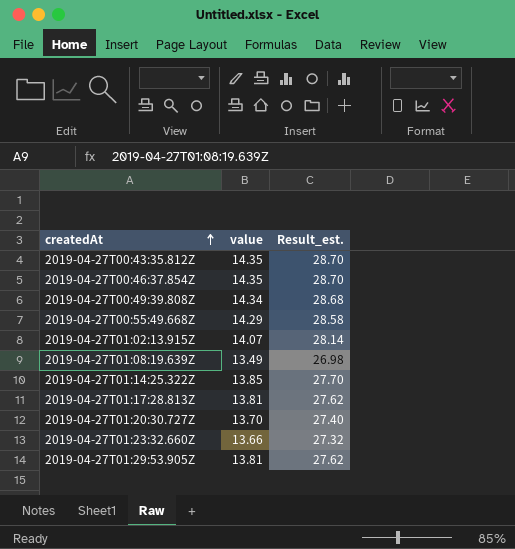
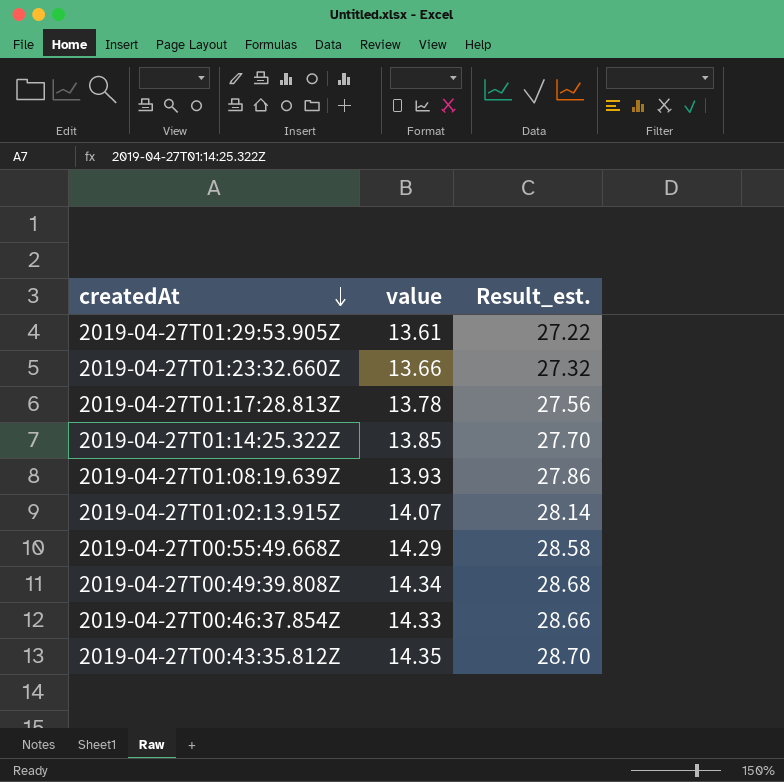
row order: createdAt ascending -> createdAt descending
row 2019-04-27T01:20:30.727Z: 13.70 | 27.40 -> none
2019-04-27T01:29:53.905Z | value: 13.81 -> 13.61
2019-04-27T01:29:53.905Z | Result_est.: 27.62 -> 27.22
2019-04-27T01:17:28.813Z | value: 13.81 -> 13.78
2019-04-27T01:17:28.813Z | Result_est.: 27.62 -> 27.56
2019-04-27T01:08:19.639Z | value: 13.49 -> 13.93
2019-04-27T01:08:19.639Z | Result_est.: 26.98 -> 27.86
2019-04-27T00:46:37.854Z | value: 14.35 -> 14.33
2019-04-27T00:46:37.854Z | Result_est.: 28.70 -> 28.66

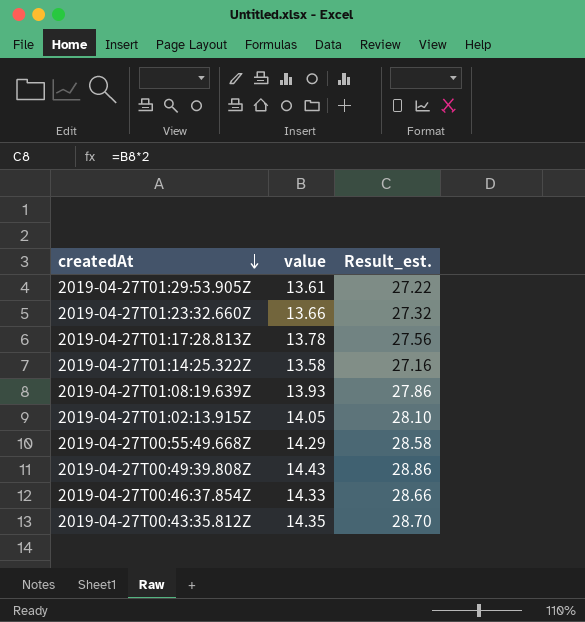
2019-04-27T01:14:25.322Z | value: 13.85 -> 13.58
2019-04-27T01:14:25.322Z | Result_est.: 27.70 -> 27.16
2019-04-27T01:02:13.915Z | value: 14.07 -> 14.05
2019-04-27T01:02:13.915Z | Result_est.: 28.14 -> 28.10
2019-04-27T00:49:39.808Z | value: 14.34 -> 14.43
2019-04-27T00:49:39.808Z | Result_est.: 28.68 -> 28.86

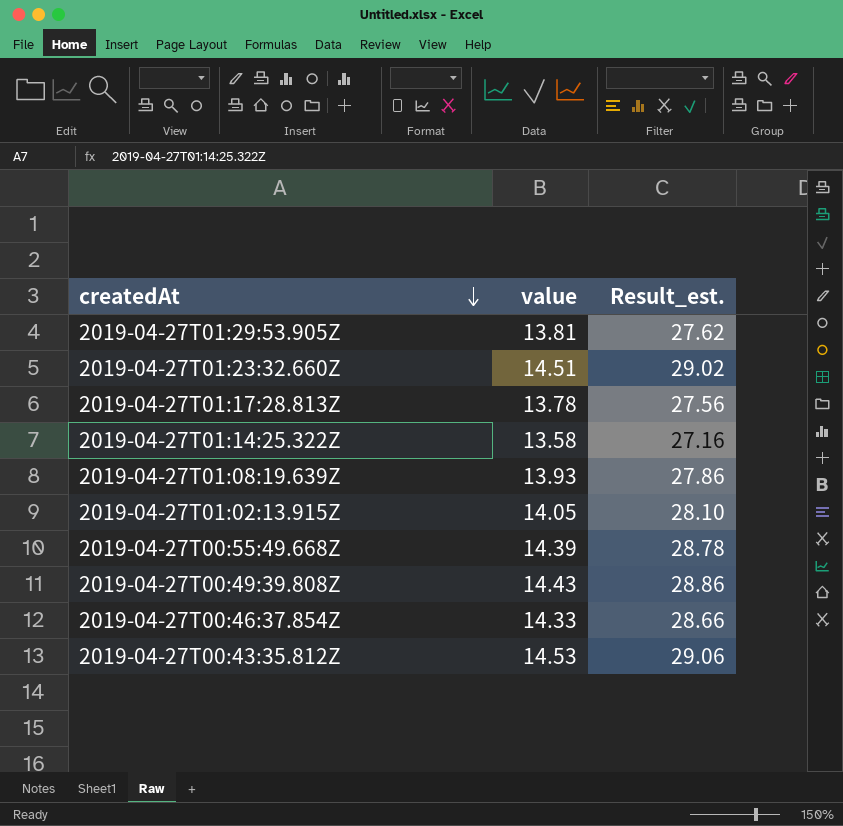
2019-04-27T01:29:53.905Z | value: 13.61 -> 13.81
2019-04-27T01:29:53.905Z | Result_est.: 27.22 -> 27.62
2019-04-27T01:23:32.660Z | value: 13.66 -> 14.51
2019-04-27T01:23:32.660Z | Result_est.: 27.32 -> 29.02
2019-04-27T00:55:49.668Z | value: 14.29 -> 14.39
2019-04-27T00:55:49.668Z | Result_est.: 28.58 -> 28.78
2019-04-27T00:43:35.812Z | value: 14.35 -> 14.53
2019-04-27T00:43:35.812Z | Result_est.: 28.70 -> 29.06

